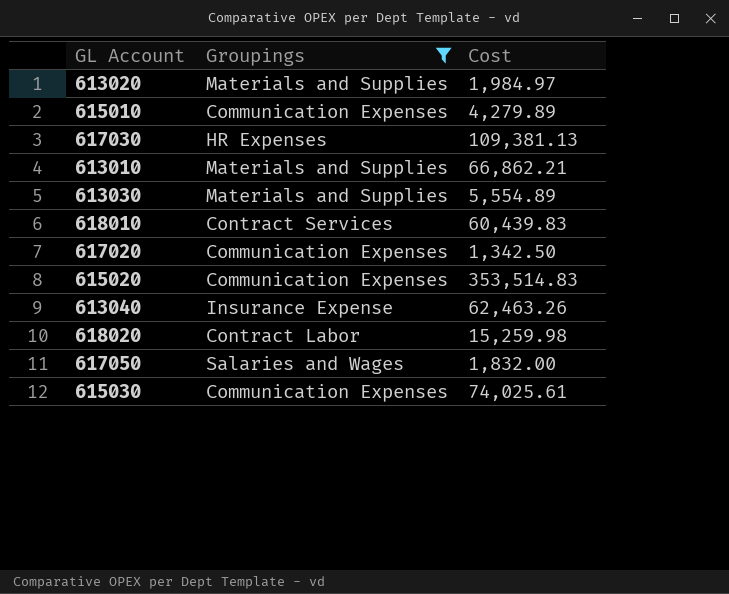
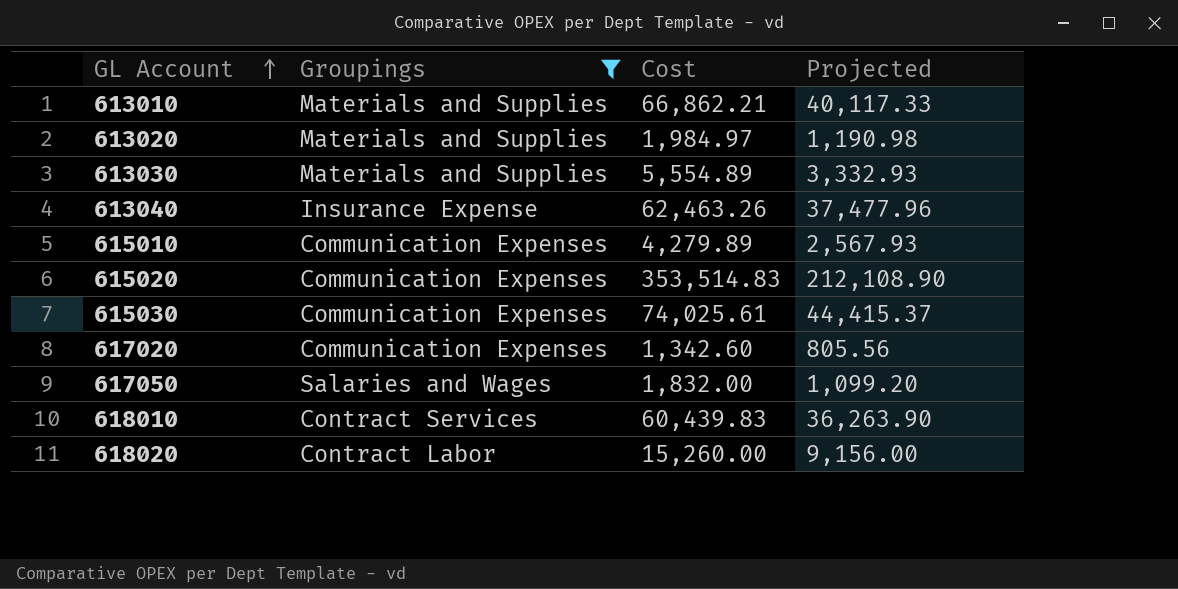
row order: none -> GL Account ascending
column Projected | formula: none -> [Cost] * 0.6
row 617030: HR Expenses | 109,381.13 -> none
617020 | Cost: 1,342.50 -> 1,342.60
618020 | Cost: 15,259.98 -> 15,260.00

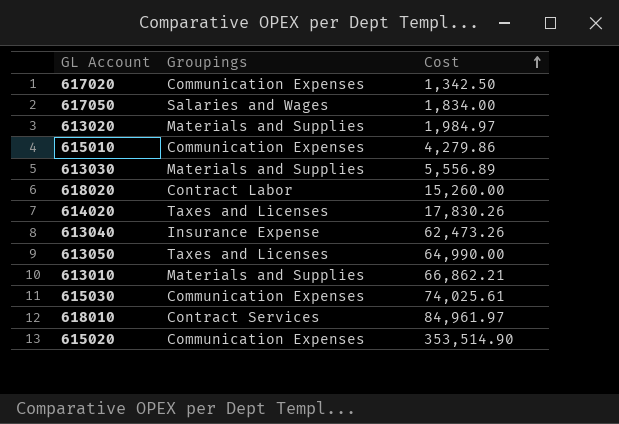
filter: Groupings != Taxes and Licenses -> none
row order: GL Account ascending -> Cost ascending
column Projected | formula: [Cost] * 0.6 -> none
617020 | Cost: 1,342.60 -> 1,342.50
617050 | Cost: 1,832.00 -> 1,834.00
615010 | Cost: 4,279.89 -> 4,279.86
613030 | Cost: 5,554.89 -> 5,556.89
613040 | Cost: 62,463.26 -> 62,473.26
618010 | Cost: 60,439.83 -> 84,961.97
615020 | Cost: 353,514.83 -> 353,514.90

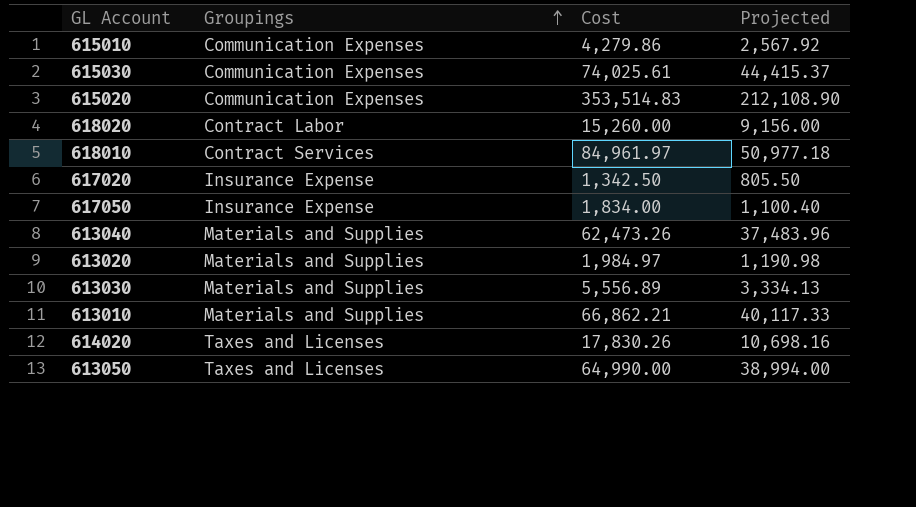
row order: Cost ascending -> Groupings ascending
column Projected | formula: none -> [Cost] * 0.6
615020 | Cost: 353,514.90 -> 353,514.83
617020 | Groupings: Communication Expenses -> Insurance Expense
617050 | Groupings: Salaries and Wages -> Insurance Expense
613040 | Groupings: Insurance Expense -> Materials and Supplies

